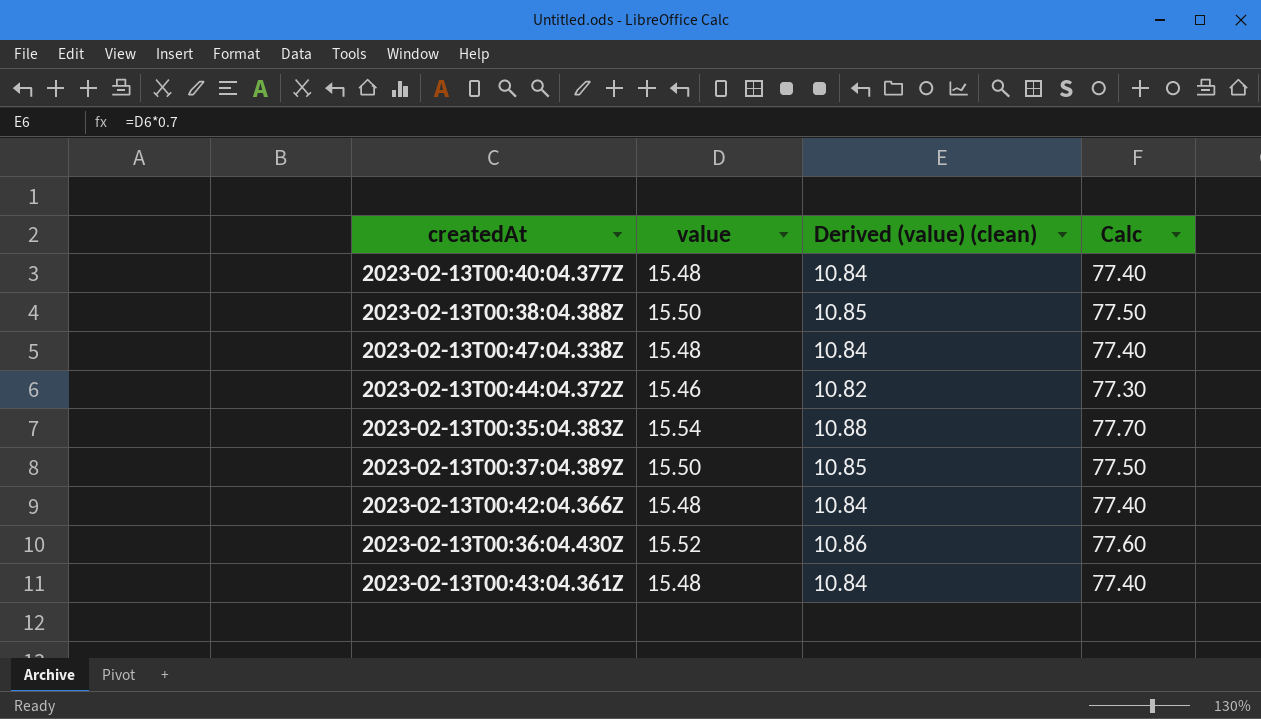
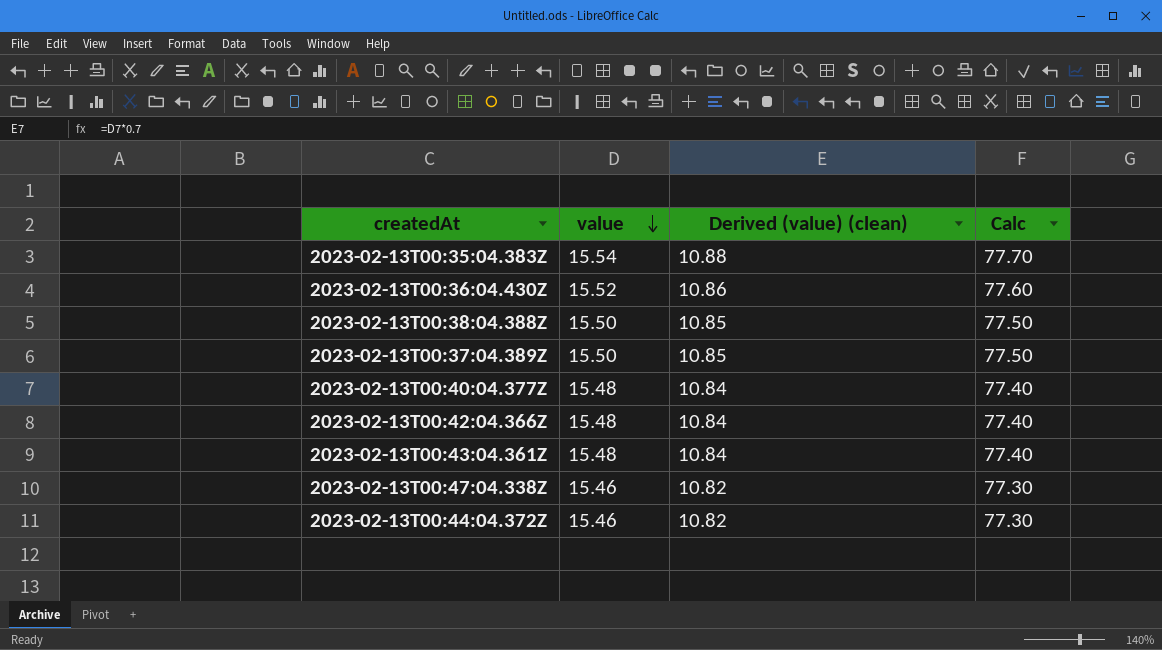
row order: none -> value descending
2023-02-13T00:47:04.338Z | value: 15.48 -> 15.46
2023-02-13T00:47:04.338Z | Derived (value) (clean): 10.84 -> 10.82
2023-02-13T00:47:04.338Z | Calc: 77.40 -> 77.30

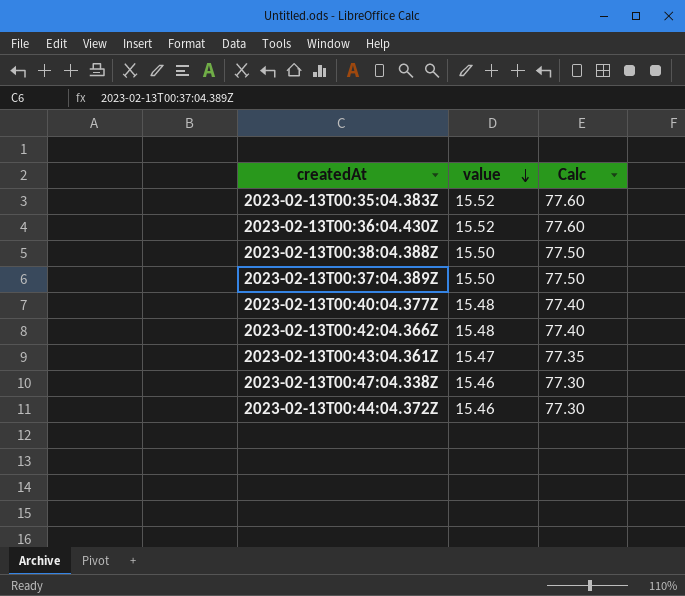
column Derived (value) (clean) | formula: [value] * 0.7 -> none
2023-02-13T00:35:04.383Z | value: 15.54 -> 15.52
2023-02-13T00:35:04.383Z | Calc: 77.70 -> 77.60
2023-02-13T00:43:04.361Z | value: 15.48 -> 15.47
2023-02-13T00:43:04.361Z | Calc: 77.40 -> 77.35

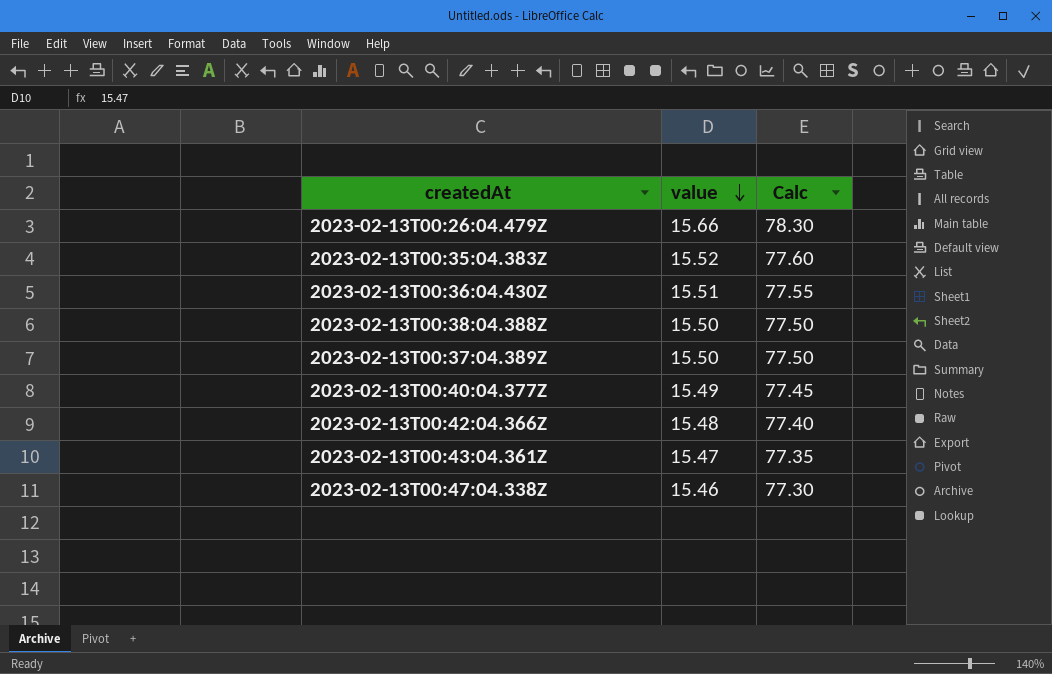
row 2023-02-13T00:44:04.372Z: 15.46 | 77.30 -> none
row 2023-02-13T00:26:04.479Z: none -> 15.66 | 78.30
2023-02-13T00:36:04.430Z | value: 15.52 -> 15.51
2023-02-13T00:36:04.430Z | Calc: 77.60 -> 77.55
2023-02-13T00:40:04.377Z | value: 15.48 -> 15.49
2023-02-13T00:40:04.377Z | Calc: 77.40 -> 77.45

